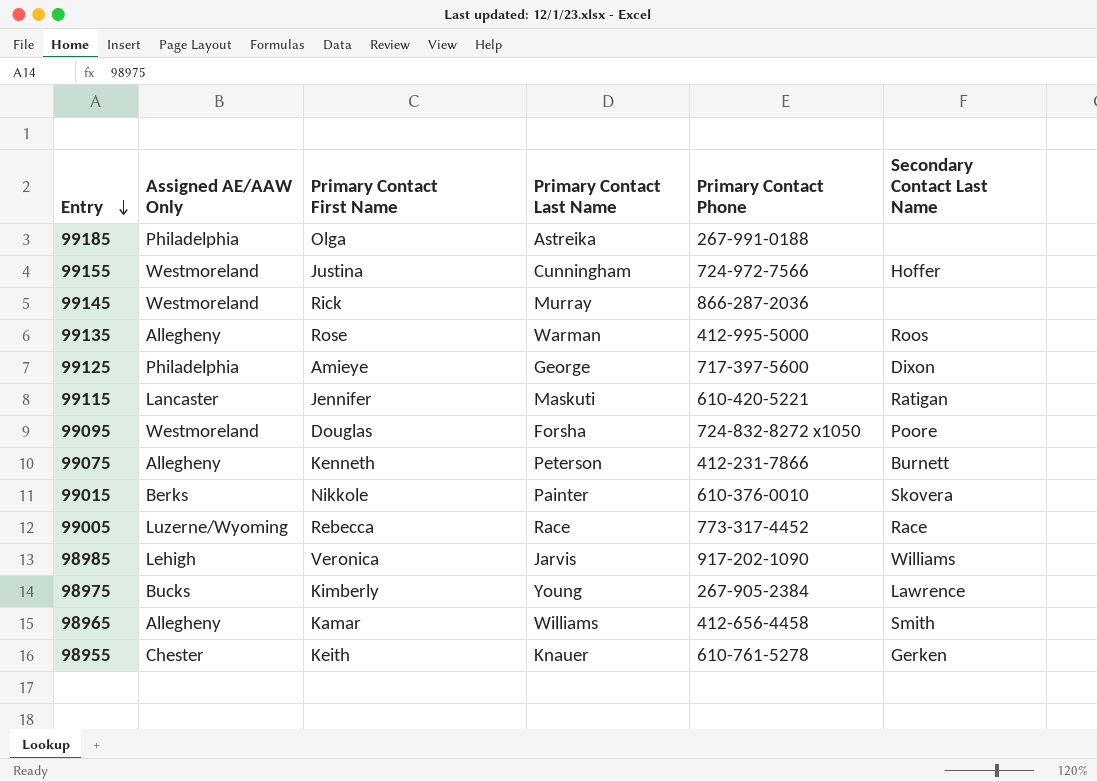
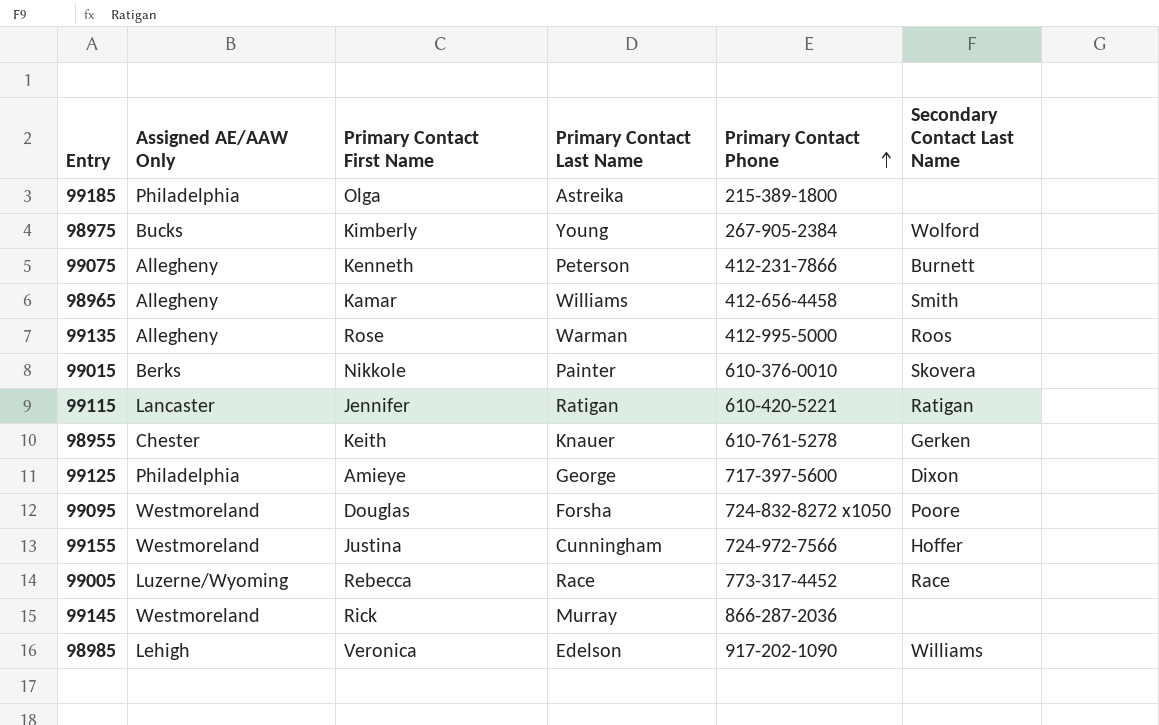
row order: Entry descending -> Primary Contact Phone ascending
99185 | Primary Contact Phone: 267-991-0188 -> 215-389-1800
98975 | Secondary Contact Last Name: Lawrence -> Wolford
99115 | Primary Contact Last Name: Maskuti -> Ratigan
98985 | Primary Contact Last Name: Jarvis -> Edelson

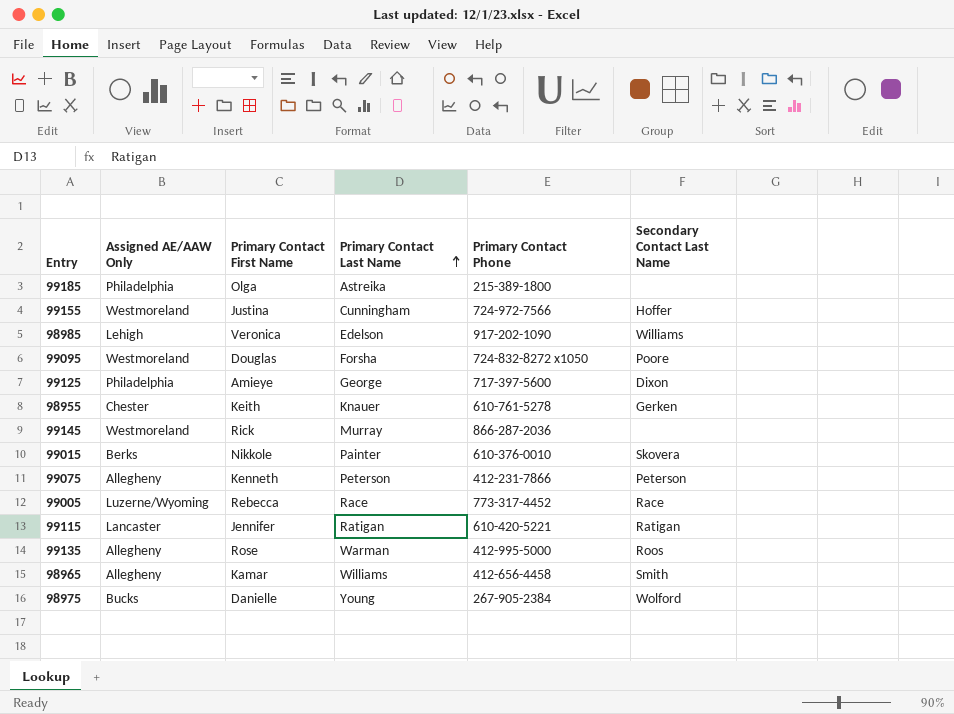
row order: Primary Contact Phone ascending -> Primary Contact Last Name ascending
99075 | Secondary Contact Last Name: Burnett -> Peterson
98975 | Primary Contact First Name: Kimberly -> Danielle

